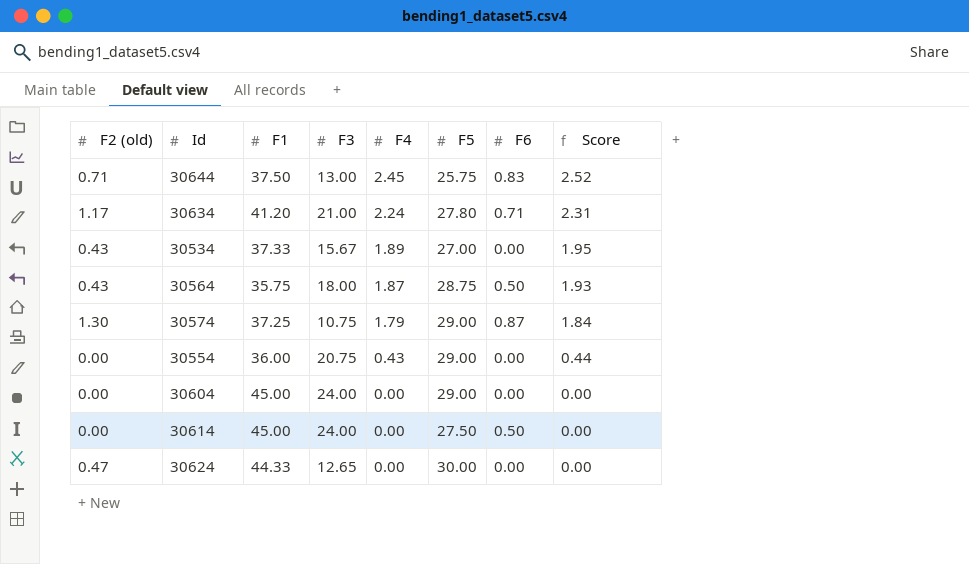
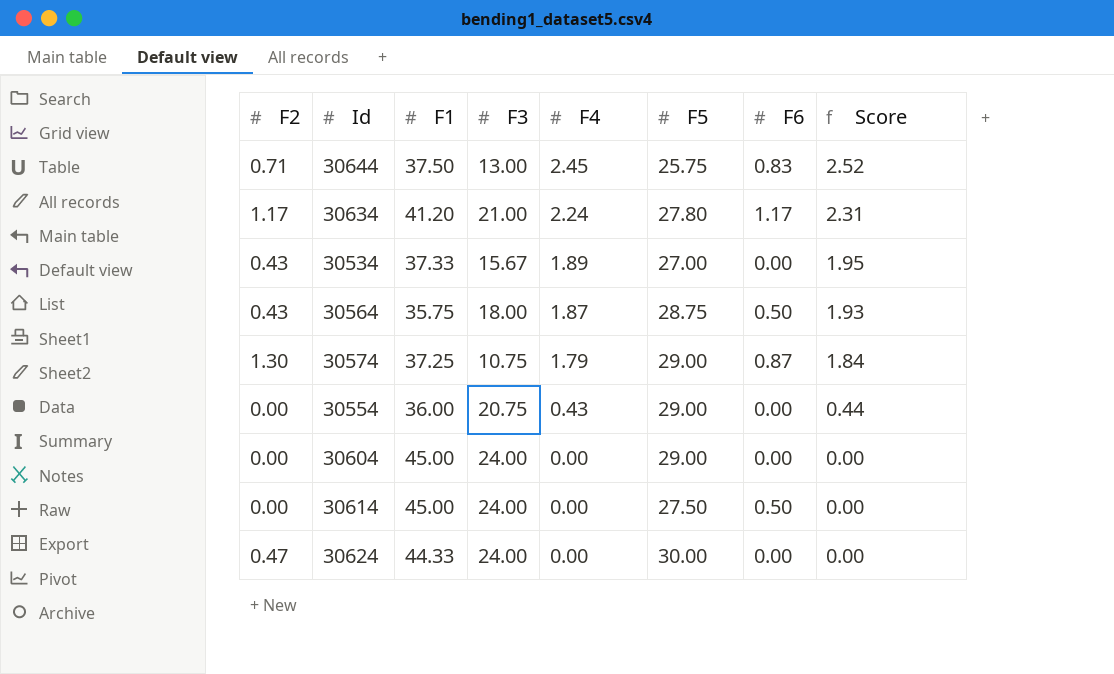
column name: F2 (old) -> F2
30634 | F6: 0.71 -> 1.17
30624 | F3: 12.65 -> 24.00

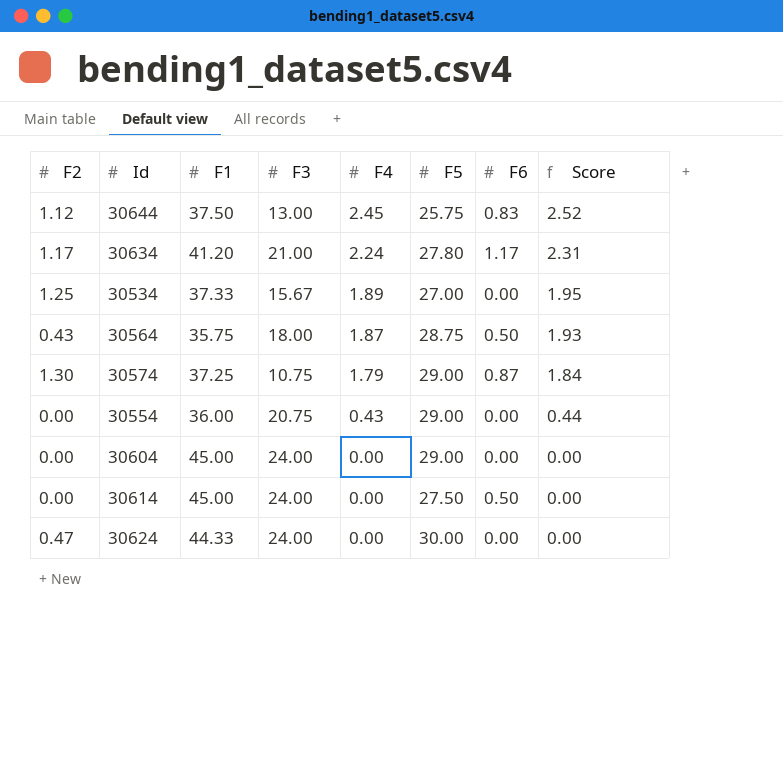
30644 | F2: 0.71 -> 1.12
30534 | F2: 0.43 -> 1.25

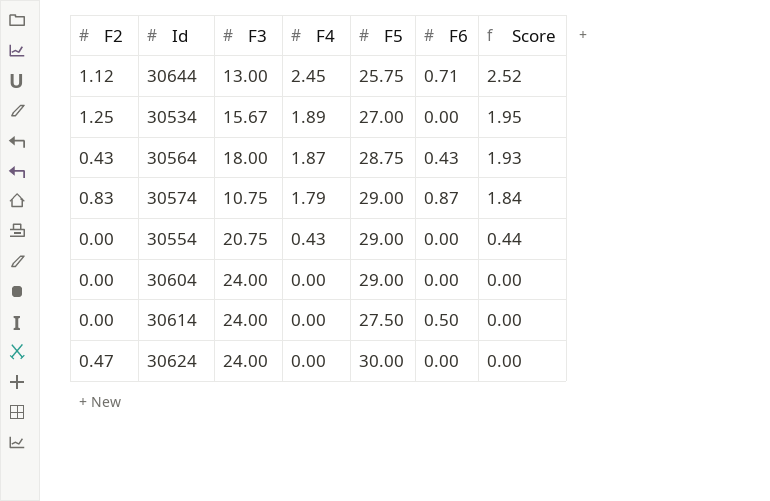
column F1 | position: 3 -> none
row 30634: 1.17 | 41.20 | 21.00 | 2.24 | 27.80 | 1.17 | 2.31 -> none
30644 | F6: 0.83 -> 0.71
30564 | F6: 0.50 -> 0.43
30574 | F2: 1.30 -> 0.83

